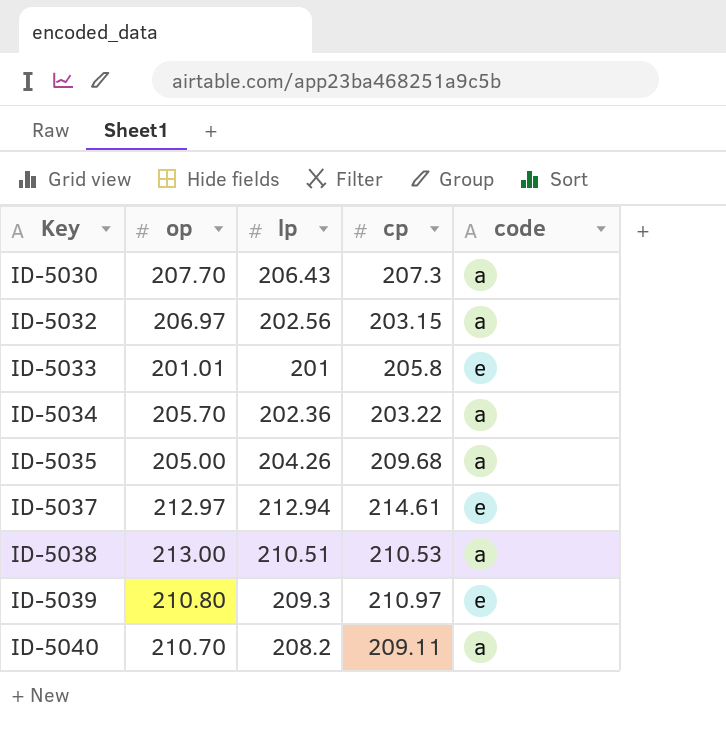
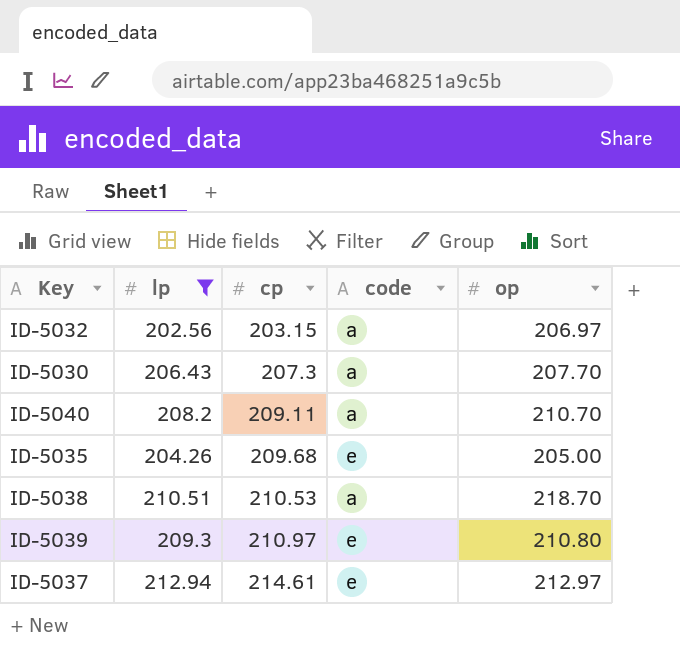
filter: none -> lp >= 202.56
row order: Key ascending -> cp ascending
column op | position: 2 -> 5
ID-5035 | code: a -> e
ID-5038 | op: 213.00 -> 218.70

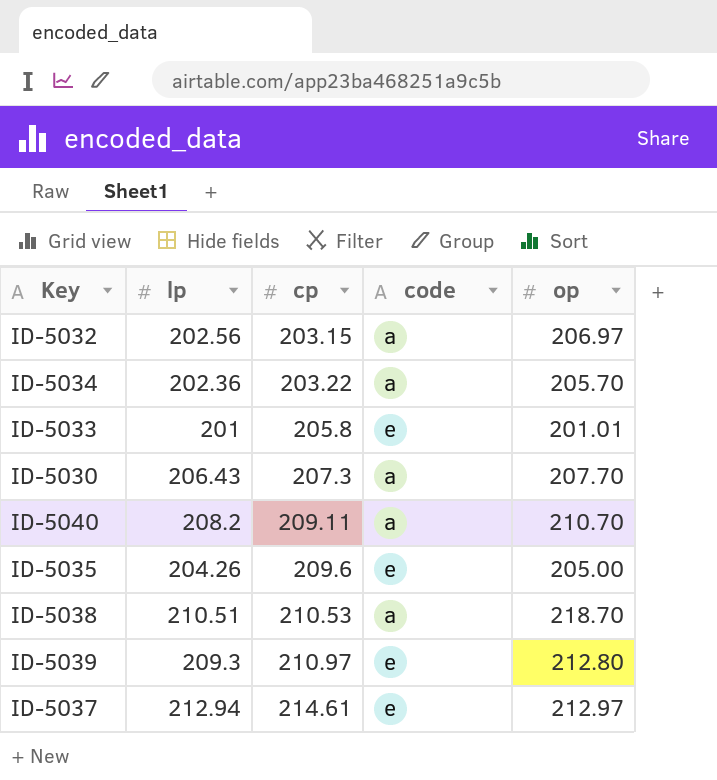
filter: lp >= 202.56 -> none
ID-5035 | cp: 209.68 -> 209.6
ID-5039 | op: 210.80 -> 212.80

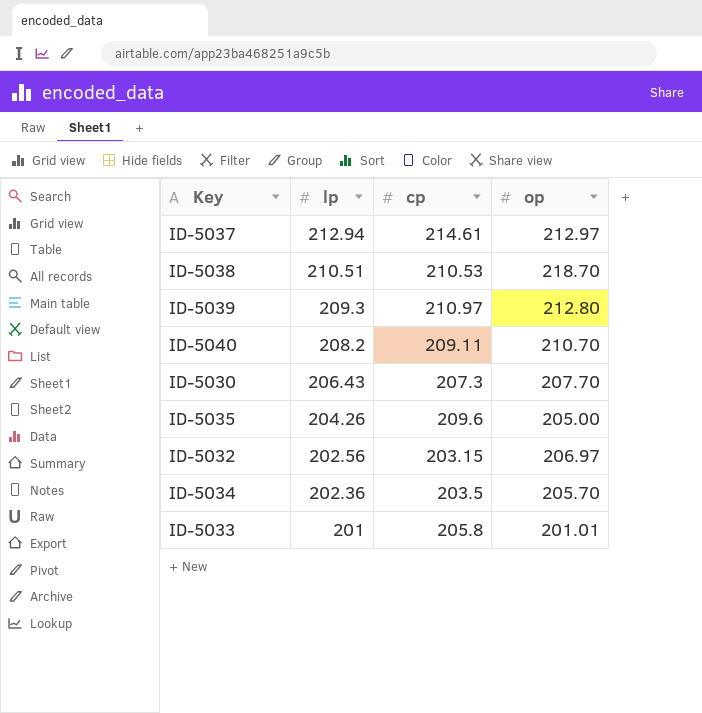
row order: cp ascending -> lp descending
column code | position: 4 -> none
ID-5034 | cp: 203.22 -> 203.5

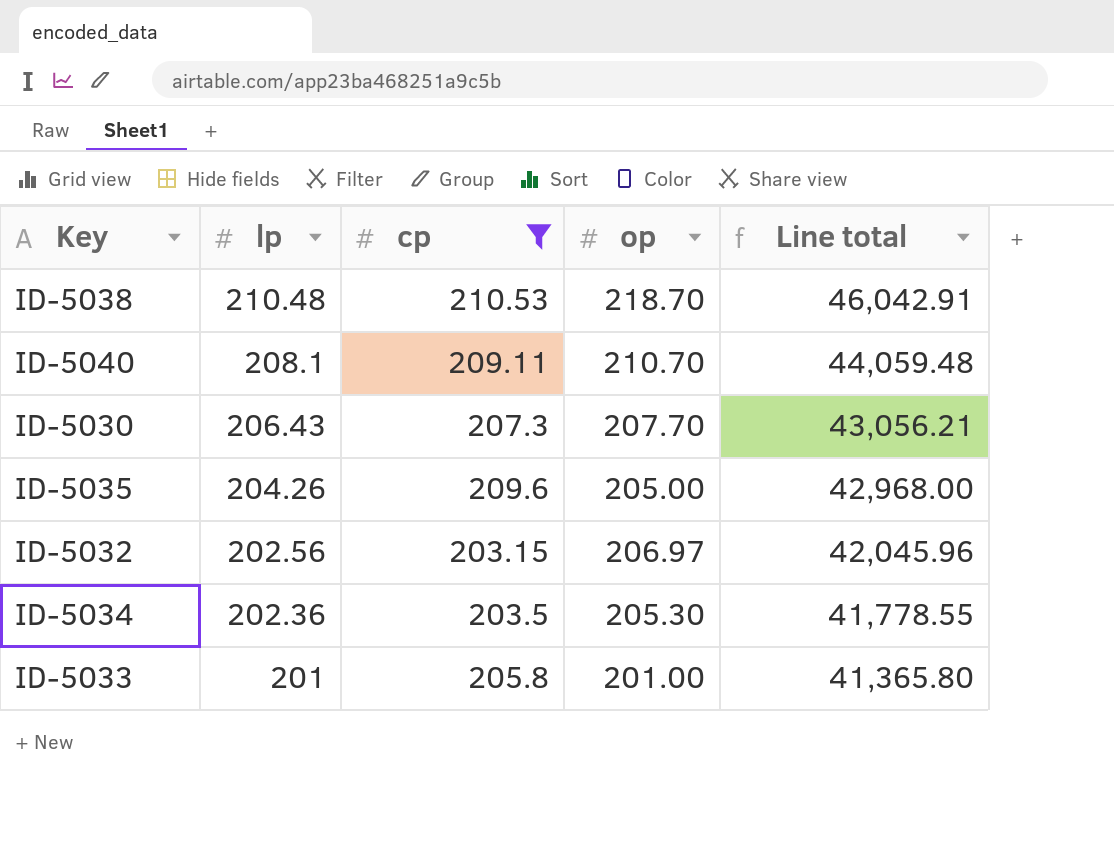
filter: none -> cp <= 210.53
column Line total | formula: none -> [cp] * [op]
ID-5038 | lp: 210.51 -> 210.48
ID-5040 | lp: 208.2 -> 208.1
ID-5034 | op: 205.70 -> 205.30
ID-5033 | op: 201.01 -> 201.00

